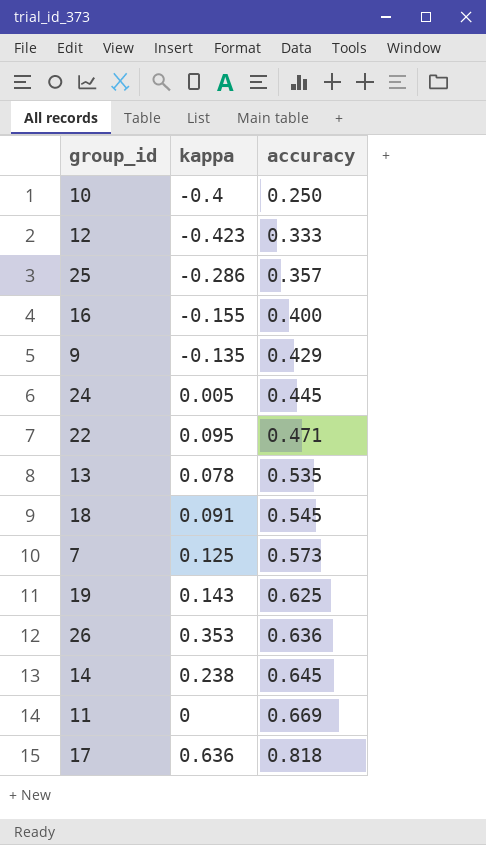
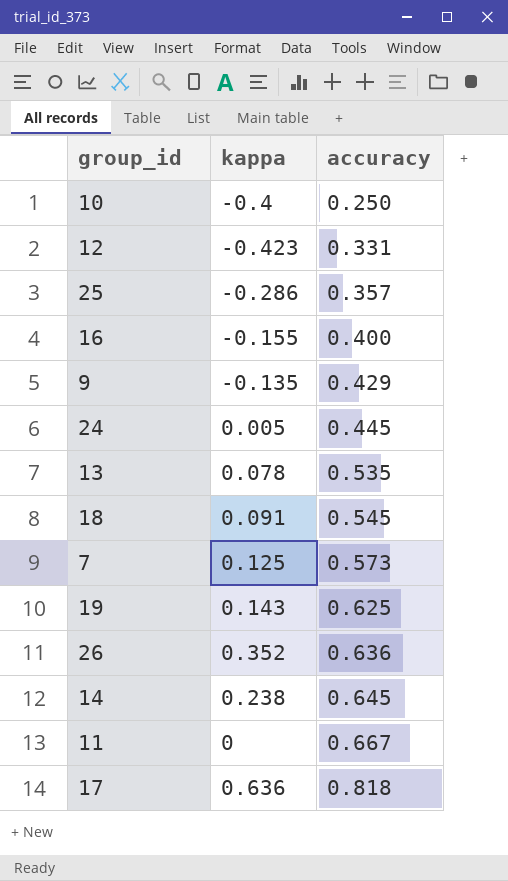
row 22: 0.095 | 0.471 -> none
12 | accuracy: 0.333 -> 0.331
26 | kappa: 0.353 -> 0.352
11 | accuracy: 0.669 -> 0.667

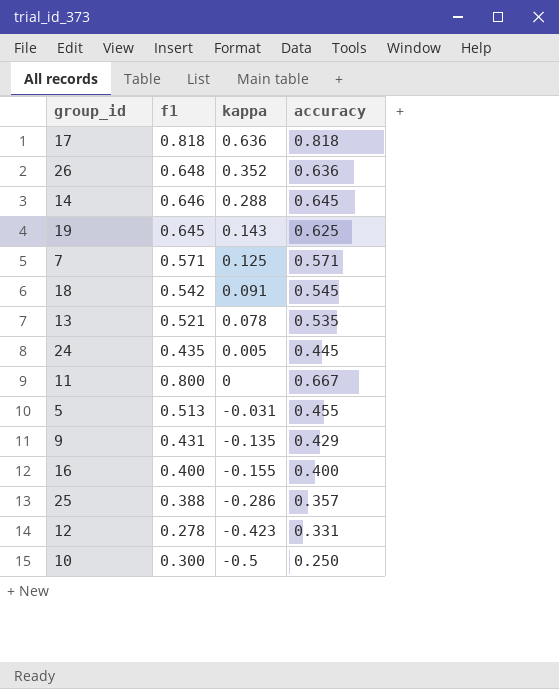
row order: accuracy ascending -> kappa descending
column f1 | position: none -> 2
14 | kappa: 0.238 -> 0.288
7 | accuracy: 0.573 -> 0.571
row 5: none -> 0.513 | -0.031 | 0.455
10 | kappa: -0.4 -> -0.5

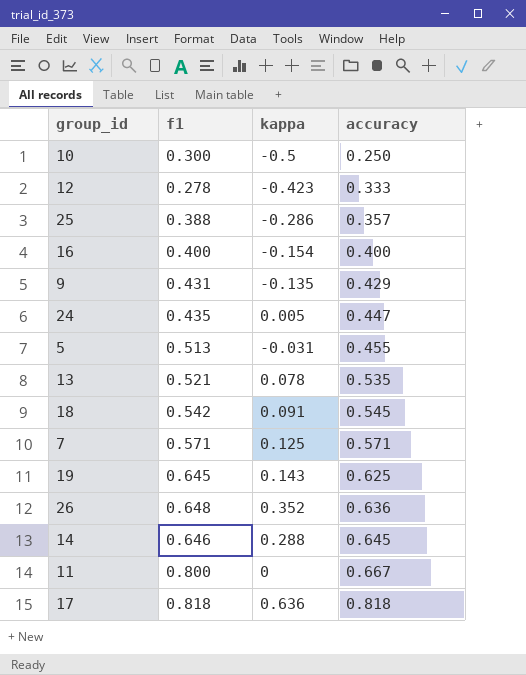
row order: kappa descending -> accuracy ascending
12 | accuracy: 0.331 -> 0.333
16 | kappa: -0.155 -> -0.154
24 | accuracy: 0.445 -> 0.447

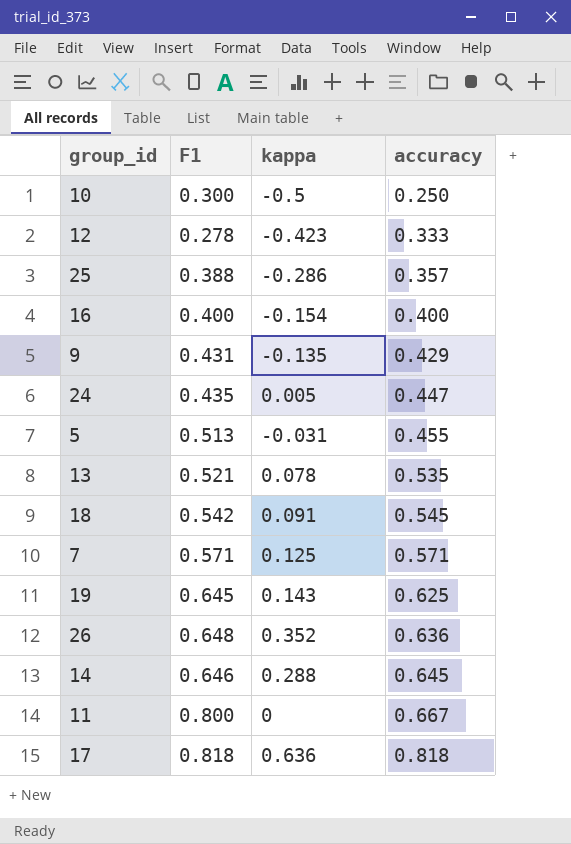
column name: f1 -> F1

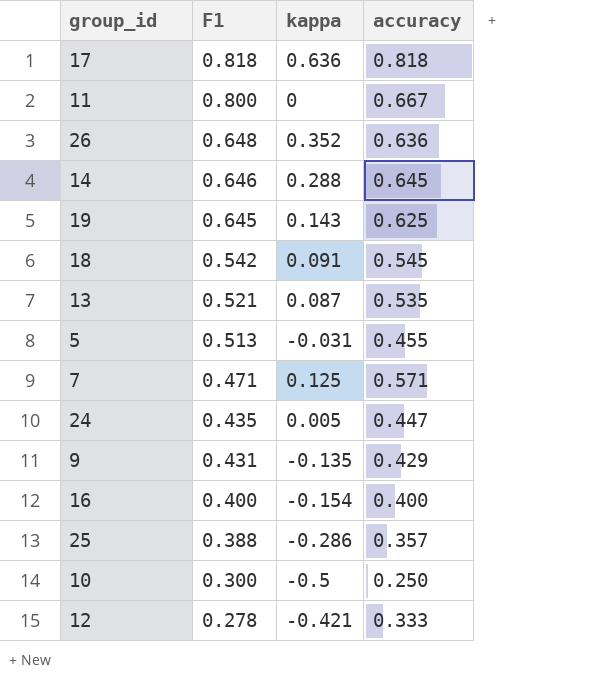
row order: accuracy ascending -> F1 descending
13 | kappa: 0.078 -> 0.087
7 | F1: 0.571 -> 0.471
12 | kappa: -0.423 -> -0.421

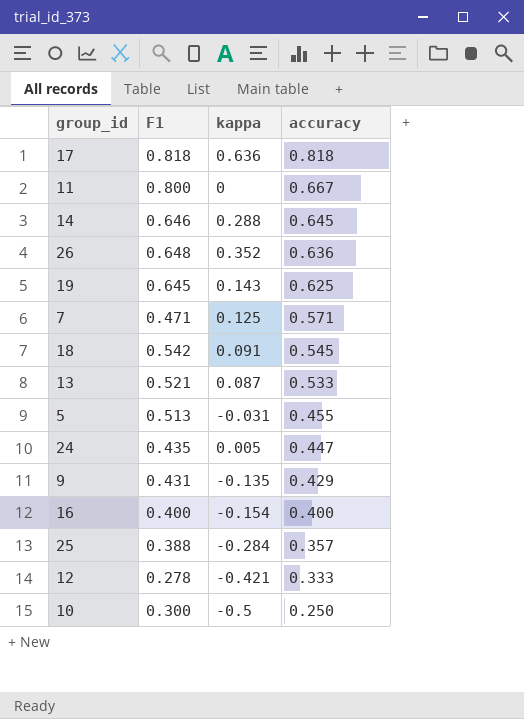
row order: F1 descending -> accuracy descending
13 | accuracy: 0.535 -> 0.533
25 | kappa: -0.286 -> -0.284

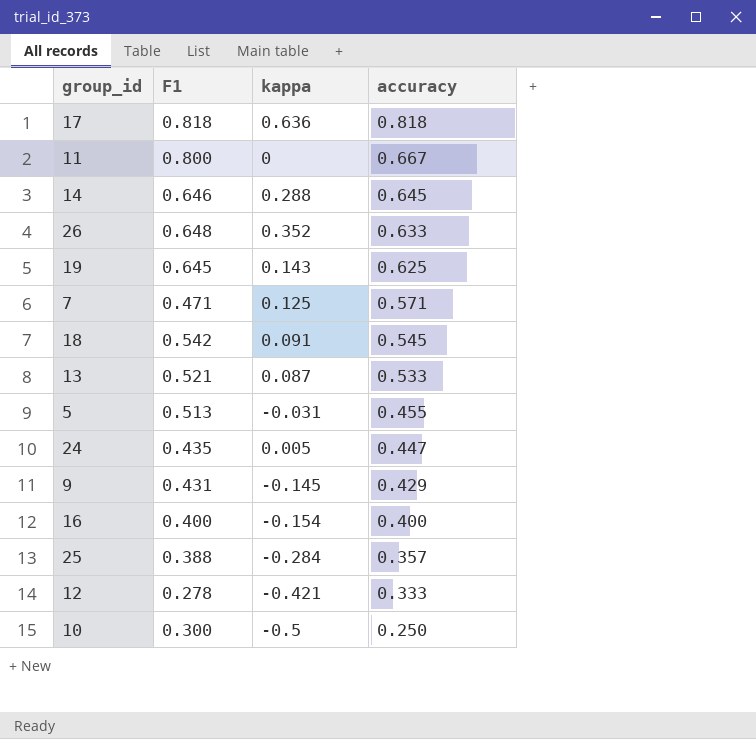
26 | accuracy: 0.636 -> 0.633
9 | kappa: -0.135 -> -0.145

